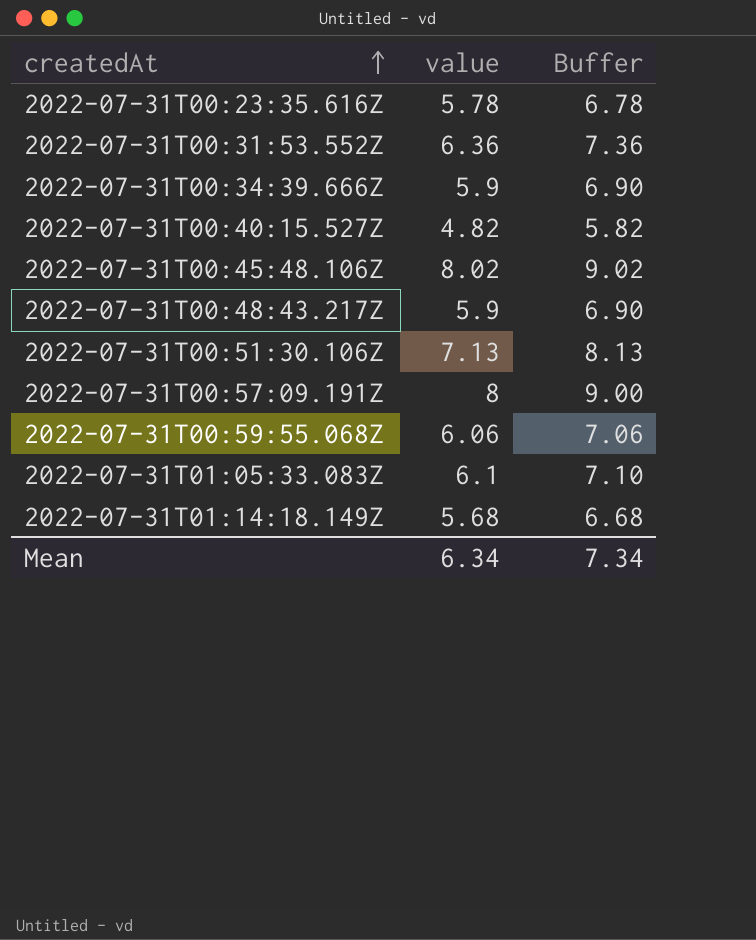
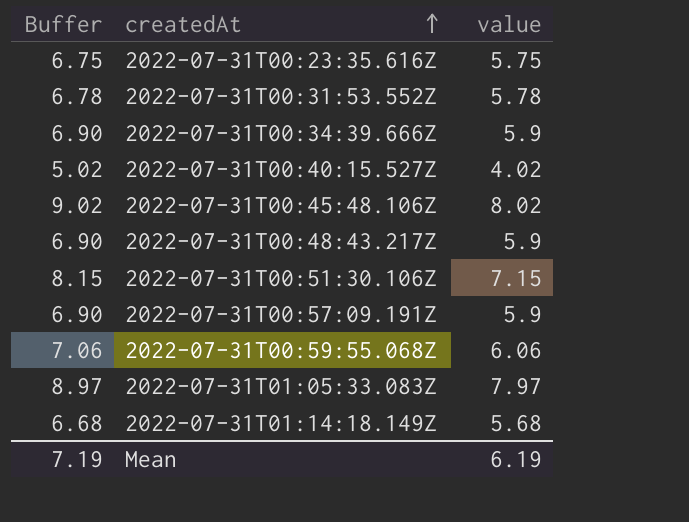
column Buffer | position: 3 -> 1
2022-07-31T00:23:35.616Z | Buffer: 6.78 -> 6.75
2022-07-31T00:23:35.616Z | value: 5.78 -> 5.75
2022-07-31T00:31:53.552Z | Buffer: 7.36 -> 6.78
2022-07-31T00:31:53.552Z | value: 6.36 -> 5.78
2022-07-31T00:40:15.527Z | Buffer: 5.82 -> 5.02
2022-07-31T00:40:15.527Z | value: 4.82 -> 4.02
2022-07-31T00:51:30.106Z | Buffer: 8.13 -> 8.15
2022-07-31T00:51:30.106Z | value: 7.13 -> 7.15
2022-07-31T00:57:09.191Z | Buffer: 9.00 -> 6.90
2022-07-31T00:57:09.191Z | value: 8 -> 5.9
2022-07-31T01:05:33.083Z | Buffer: 7.10 -> 8.97
2022-07-31T01:05:33.083Z | value: 6.1 -> 7.97
Mean | Buffer: 7.34 -> 7.19
Mean | value: 6.34 -> 6.19

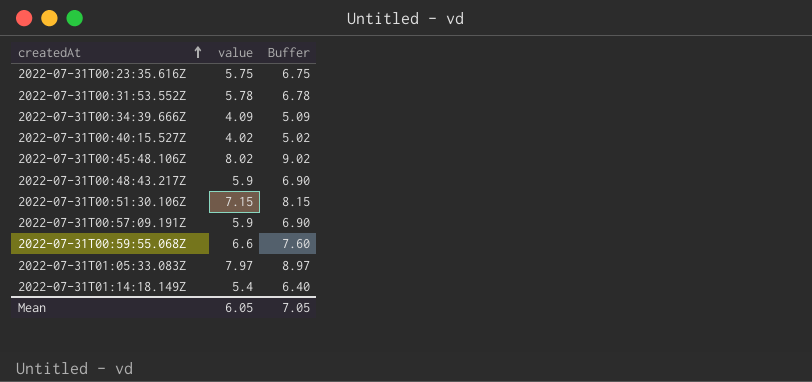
column Buffer | position: 1 -> 3
2022-07-31T00:34:39.666Z | value: 5.9 -> 4.09
2022-07-31T00:34:39.666Z | Buffer: 6.90 -> 5.09
2022-07-31T00:59:55.068Z | value: 6.06 -> 6.6
2022-07-31T00:59:55.068Z | Buffer: 7.06 -> 7.60
2022-07-31T01:14:18.149Z | value: 5.68 -> 5.4
2022-07-31T01:14:18.149Z | Buffer: 6.68 -> 6.40
Mean | value: 6.19 -> 6.05
Mean | Buffer: 7.19 -> 7.05

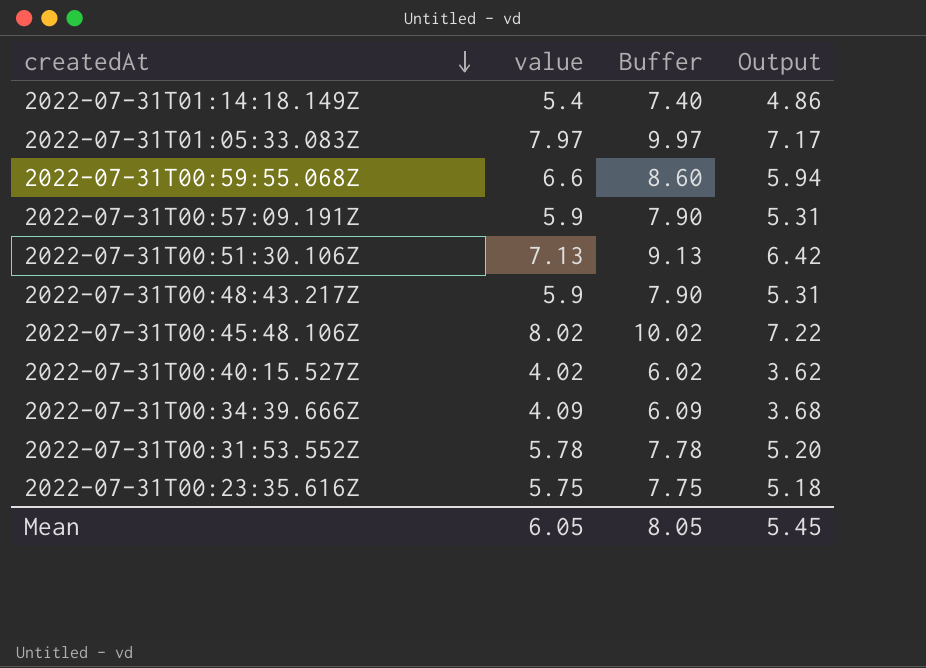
row order: createdAt ascending -> createdAt descending
column Buffer | formula: [value] + 1 -> [value] + 2
column Output | formula: none -> [value] * 0.9
2022-07-31T00:51:30.106Z | value: 7.15 -> 7.13
Mean | Buffer: 7.05 -> 8.05

